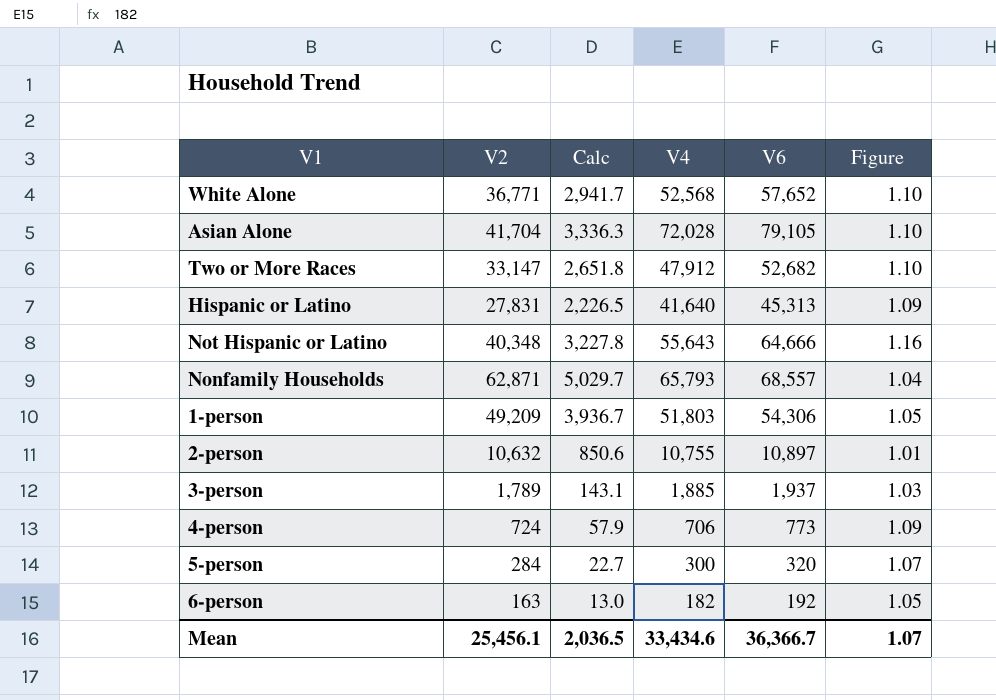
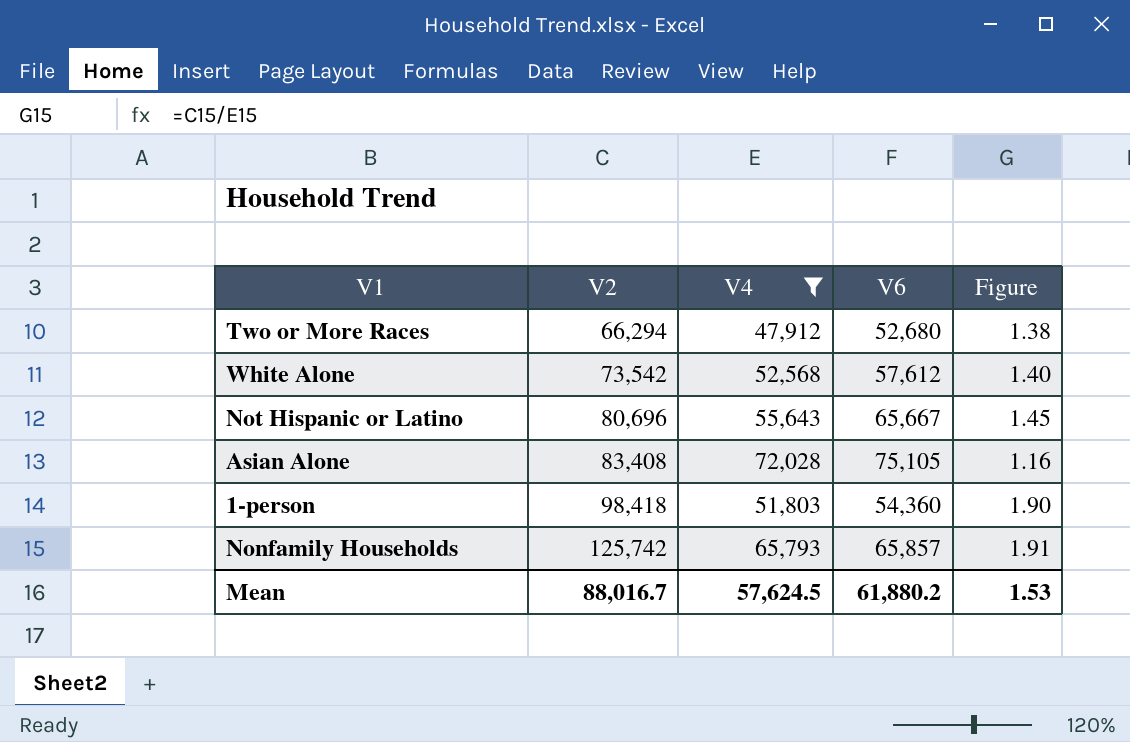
filter: none -> V4 >= 47,912
row order: none -> V2 ascending
column Calc | formula: [V2] * 0.08 -> none
column Figure | formula: [V6] / [V4] -> [V2] / [V4]
Two or More Races | V2: 33,147 -> 66,294
Two or More Races | V6: 52,682 -> 52,680
White Alone | V2: 36,771 -> 73,542
White Alone | V6: 57,652 -> 57,612
Not Hispanic or Latino | V2: 40,348 -> 80,696
Not Hispanic or Latino | V6: 64,666 -> 65,667
Asian Alone | V2: 41,704 -> 83,408
Asian Alone | V6: 79,105 -> 75,105
1-person | V2: 49,209 -> 98,418
1-person | V6: 54,306 -> 54,360
Nonfamily Households | V2: 62,871 -> 125,742
Nonfamily Households | V6: 68,557 -> 65,857
Mean | V2: 25,456.1 -> 88,016.7
Mean | V4: 33,434.6 -> 57,624.5
Mean | V6: 36,366.7 -> 61,880.2
Mean | Figure: 1.07 -> 1.53

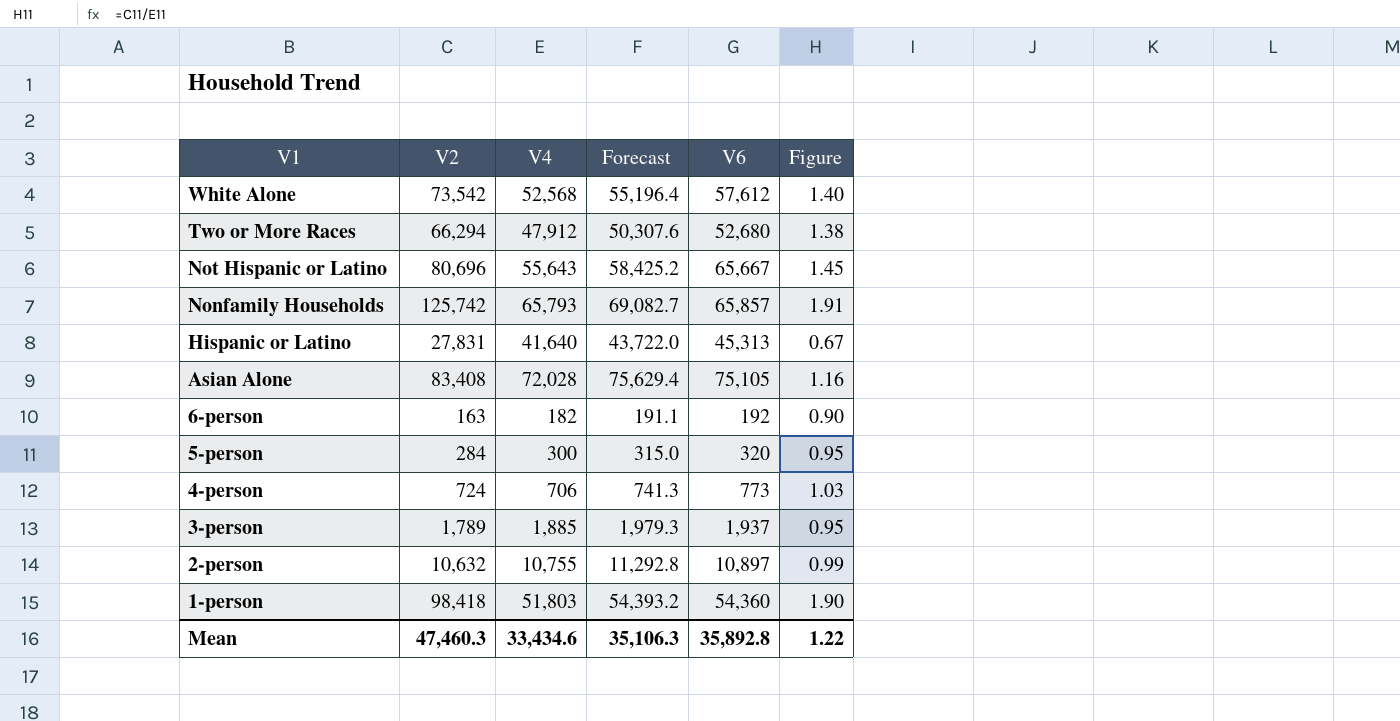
filter: V4 >= 47,912 -> none
row order: V2 ascending -> V1 descending
column Forecast | formula: none -> [V4] * 1.05
Mean | V2: 88,016.7 -> 47,460.3
Mean | V4: 57,624.5 -> 33,434.6
Mean | V6: 61,880.2 -> 35,892.8
Mean | Figure: 1.53 -> 1.22

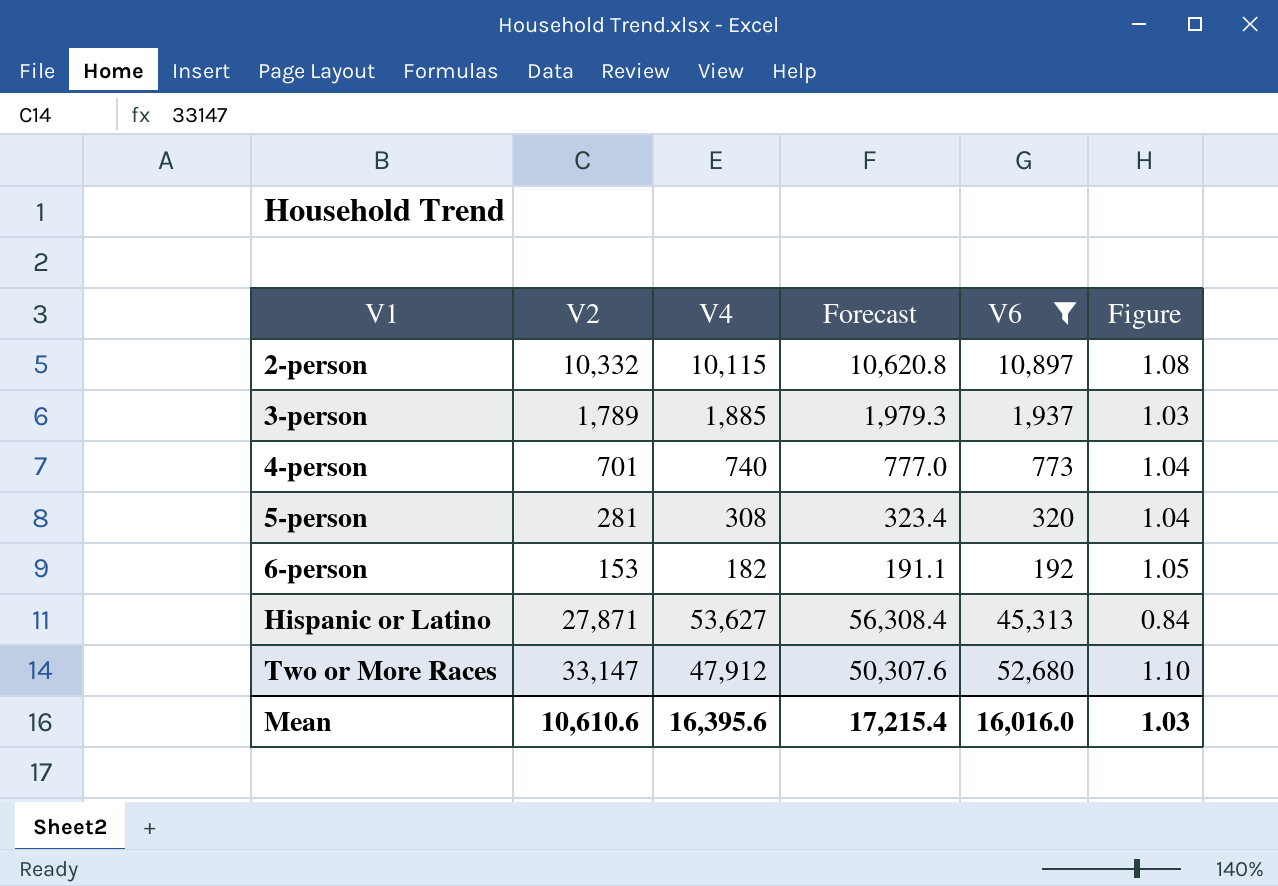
filter: none -> V6 <= 52,680
row order: V1 descending -> V1 ascending
column Figure | formula: [V2] / [V4] -> [V6] / [V4]
2-person | V2: 10,632 -> 10,332
2-person | V4: 10,755 -> 10,115
2-person | Forecast: 11,292.8 -> 10,620.8
4-person | V2: 724 -> 701
4-person | V4: 706 -> 740
4-person | Forecast: 741.3 -> 777.0
5-person | V2: 284 -> 281
5-person | V4: 300 -> 308
5-person | Forecast: 315.0 -> 323.4
6-person | V2: 163 -> 153
Hispanic or Latino | V2: 27,831 -> 27,871
Hispanic or Latino | V4: 41,640 -> 53,627
Hispanic or Latino | Forecast: 43,722.0 -> 56,308.4
Two or More Races | V2: 66,294 -> 33,147
Mean | V2: 47,460.3 -> 10,610.6
Mean | V4: 33,434.6 -> 16,395.6
Mean | Forecast: 35,106.3 -> 17,215.4
Mean | V6: 35,892.8 -> 16,016.0
Mean | Figure: 1.22 -> 1.03

